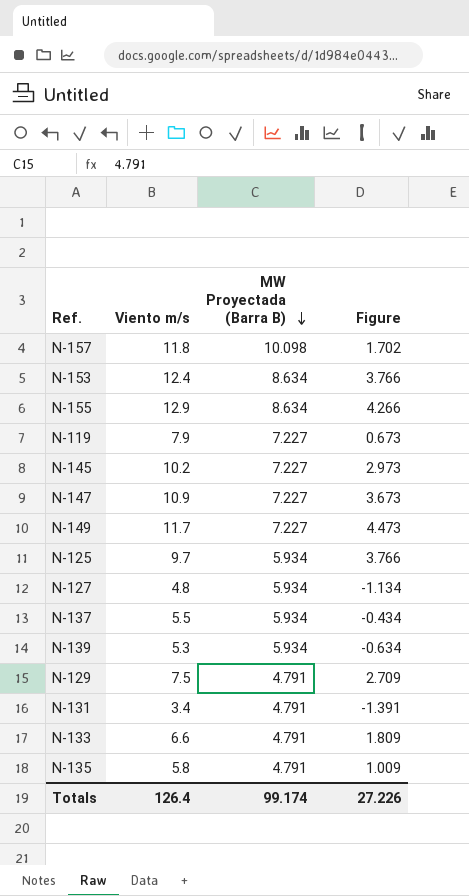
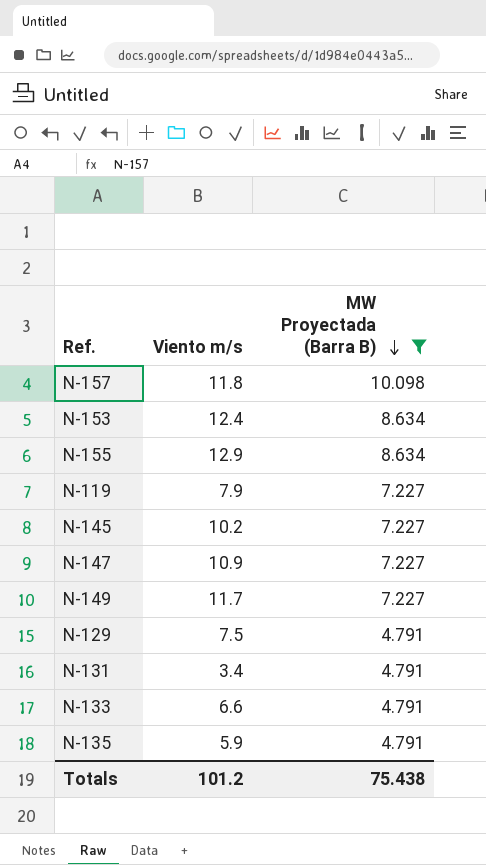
filter: none -> MW Proyectada (Barra B) != 5.934
column Figure | formula: [Viento m/s] - [MW Proyectada (Barra B)] -> none
N-135 | Viento m/s: 5.8 -> 5.9
Totals | Viento m/s: 126.4 -> 101.2
Totals | MW Proyectada (Barra B): 99.174 -> 75.438

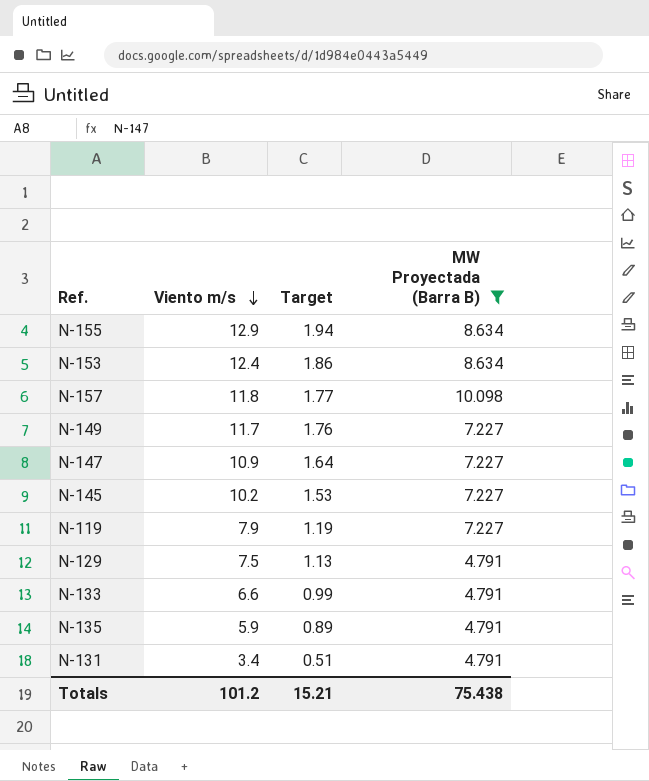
row order: MW Proyectada (Barra B) descending -> Viento m/s descending
column Target | formula: none -> [Viento m/s] * 0.15

